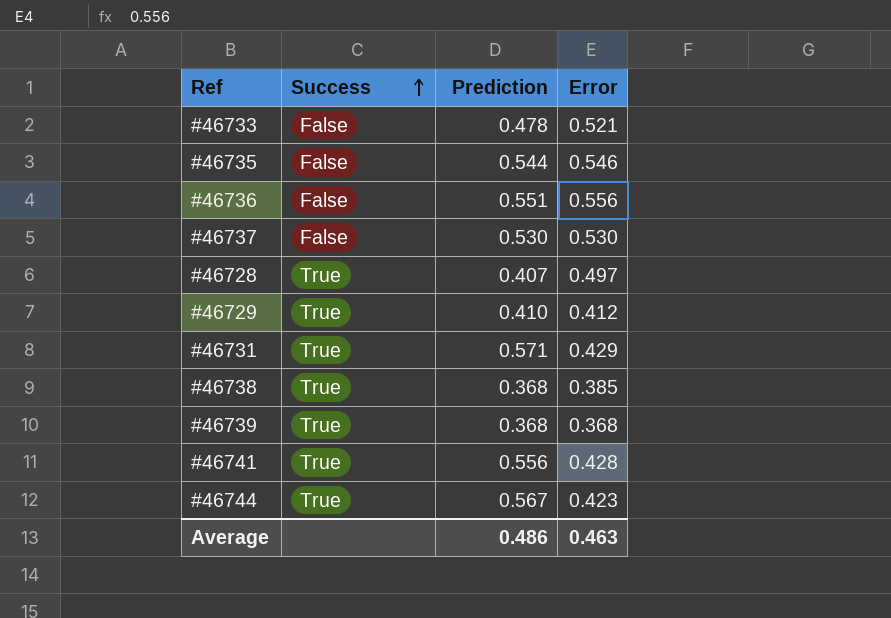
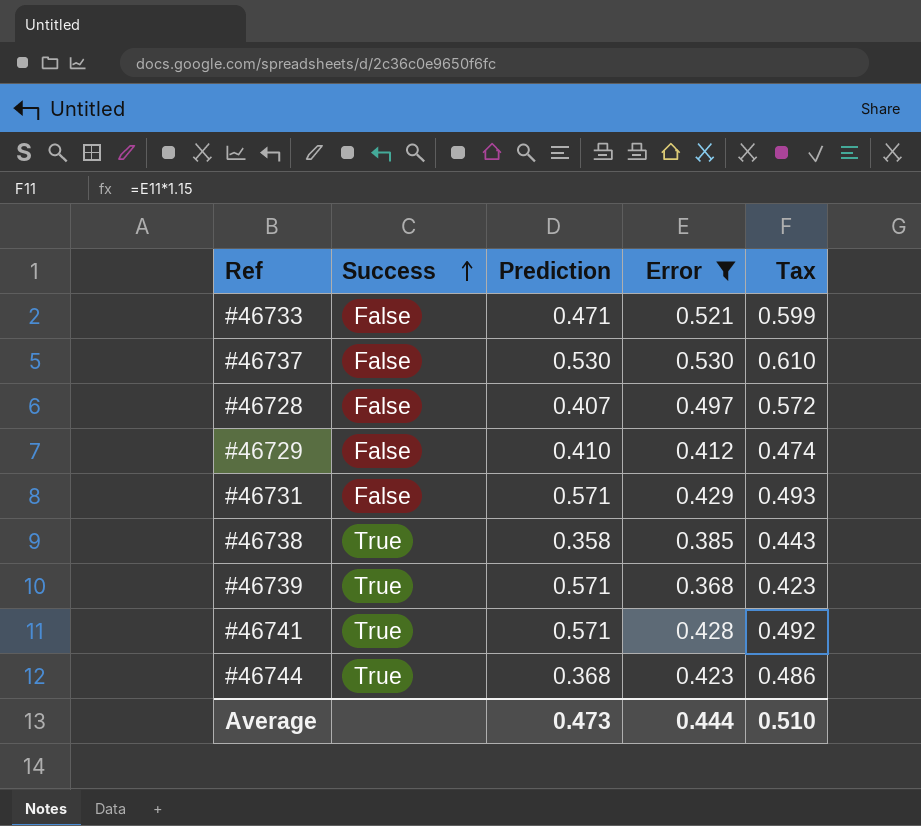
filter: none -> Error <= 0.530
column Tax | formula: none -> [Error] * 1.15
#46733 | Prediction: 0.478 -> 0.471
#46728 | Success: True -> False
#46729 | Success: True -> False
#46731 | Success: True -> False
#46738 | Prediction: 0.368 -> 0.358
#46739 | Prediction: 0.368 -> 0.571
#46741 | Prediction: 0.556 -> 0.571
#46744 | Prediction: 0.567 -> 0.368
Average | Prediction: 0.486 -> 0.473
Average | Error: 0.463 -> 0.444

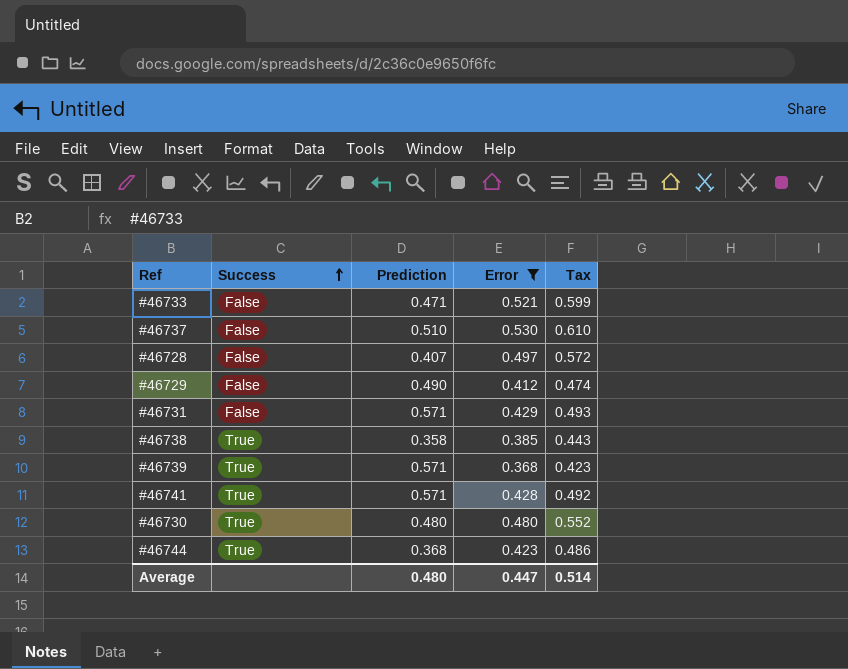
#46737 | Prediction: 0.530 -> 0.510
#46729 | Prediction: 0.410 -> 0.490
row #46730: none -> True | 0.480 | 0.480 | 0.552
Average | Prediction: 0.473 -> 0.480
Average | Error: 0.444 -> 0.447
Average | Tax: 0.510 -> 0.514

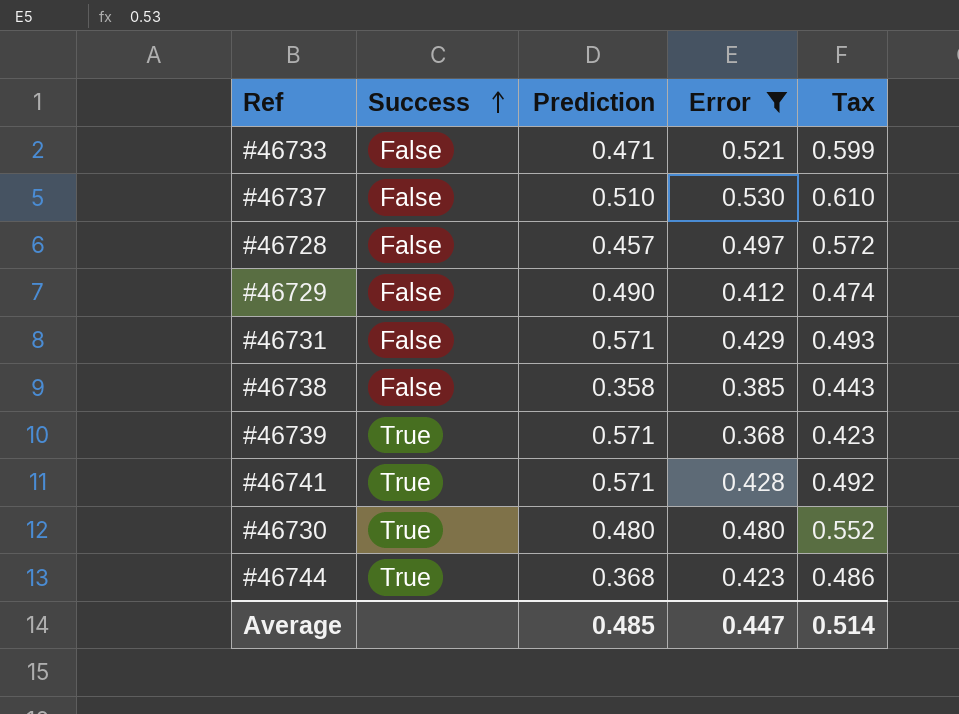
#46728 | Prediction: 0.407 -> 0.457
#46738 | Success: True -> False
Average | Prediction: 0.480 -> 0.485

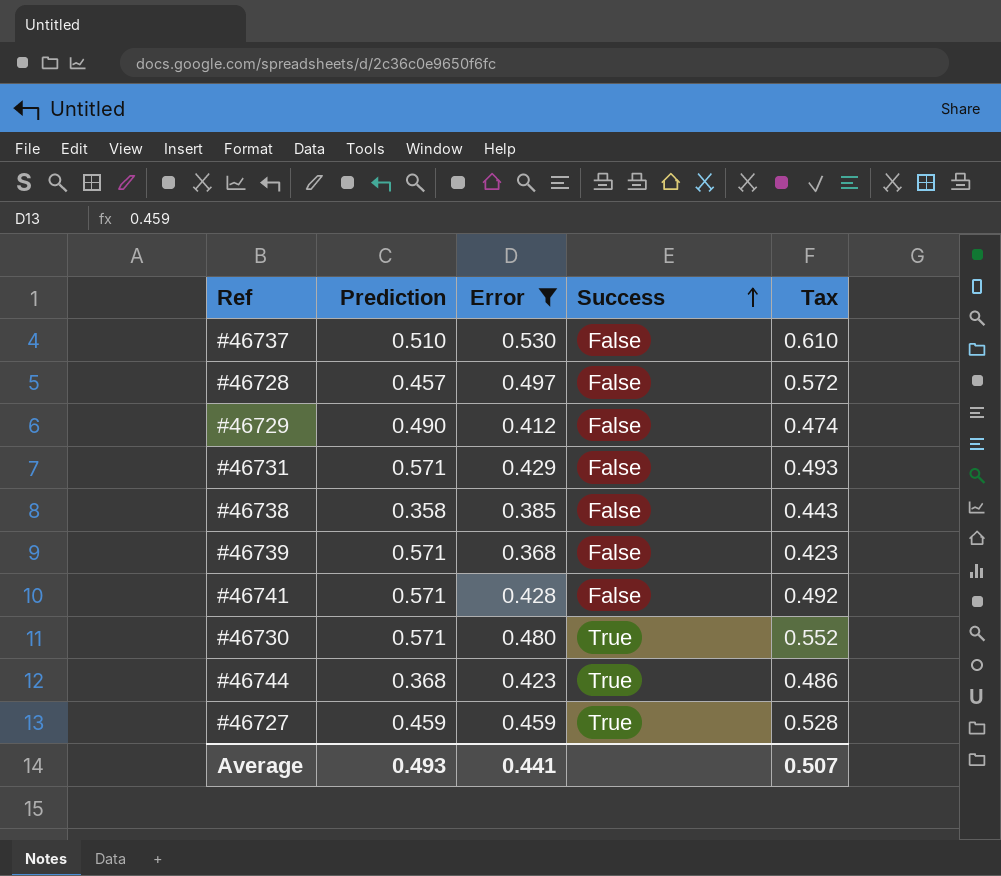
column Success | position: 2 -> 4
row #46733: False | 0.471 | 0.521 | 0.599 -> none
#46739 | Success: True -> False
#46741 | Success: True -> False
#46730 | Prediction: 0.480 -> 0.571
row #46727: none -> 0.459 | 0.459 | True | 0.528
Average | Prediction: 0.485 -> 0.493
Average | Error: 0.447 -> 0.441
Average | Tax: 0.514 -> 0.507

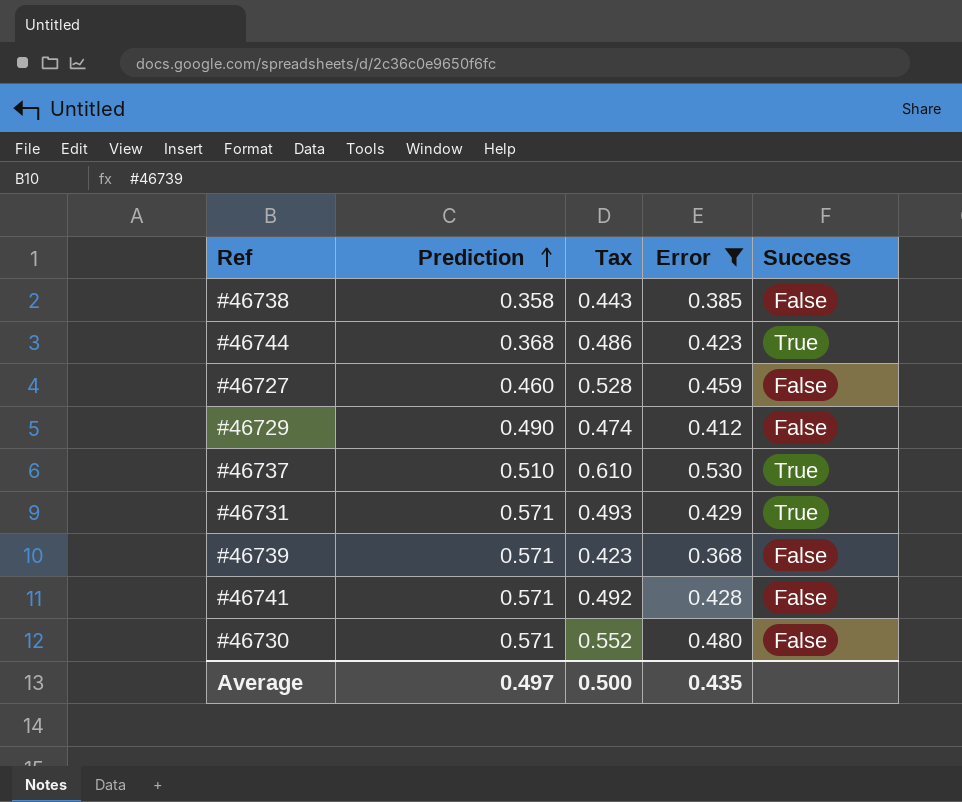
row order: Success ascending -> Prediction ascending
column Tax | position: 5 -> 3
row #46728: 0.457 | 0.497 | False | 0.572 -> none
#46727 | Prediction: 0.459 -> 0.460
#46727 | Success: True -> False
#46737 | Success: False -> True
#46731 | Success: False -> True
#46730 | Success: True -> False
Average | Prediction: 0.493 -> 0.497
Average | Tax: 0.507 -> 0.500
Average | Error: 0.441 -> 0.435

